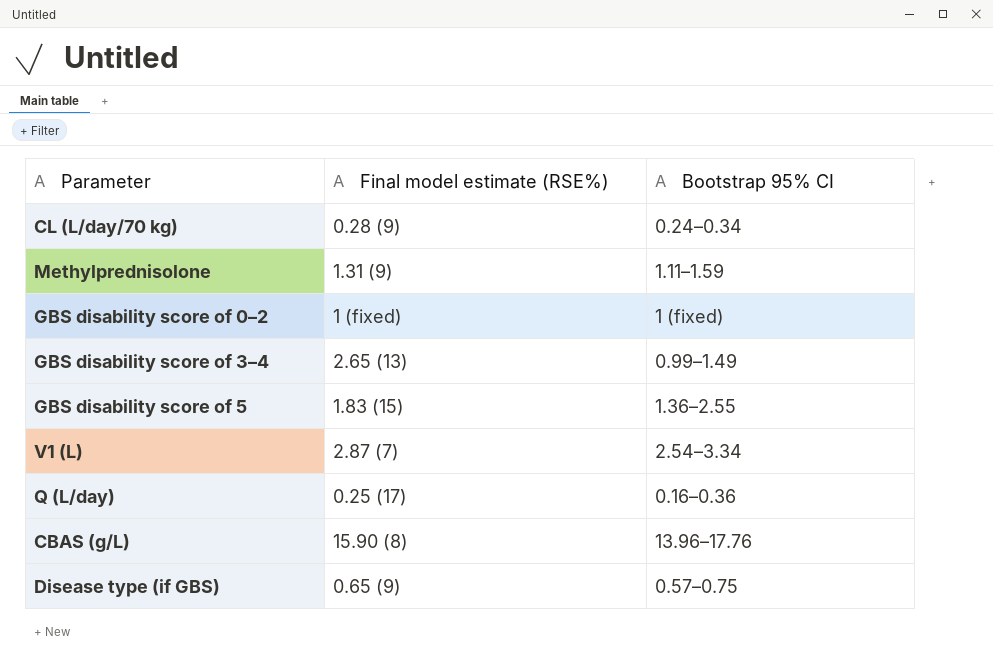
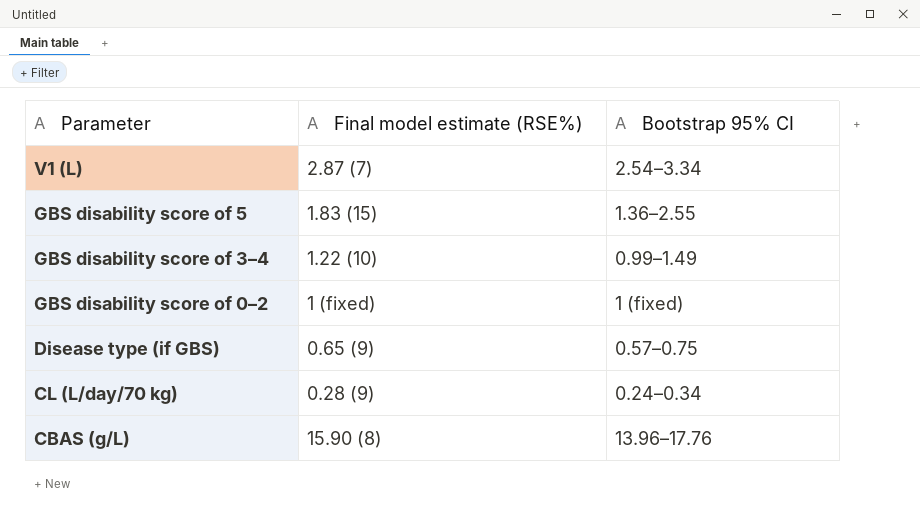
row order: none -> Parameter descending
row Methylprednisolone: 1.31 (9) | 1.11–1.59 -> none
row Q (L/day): 0.25 (17) | 0.16–0.36 -> none
GBS disability score of 3–4 | Final model estimate (RSE%): 2.65 (13) -> 1.22 (10)

